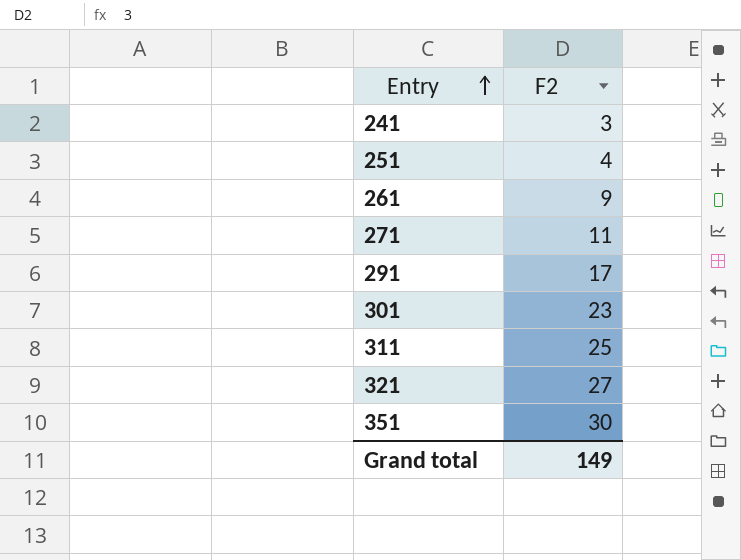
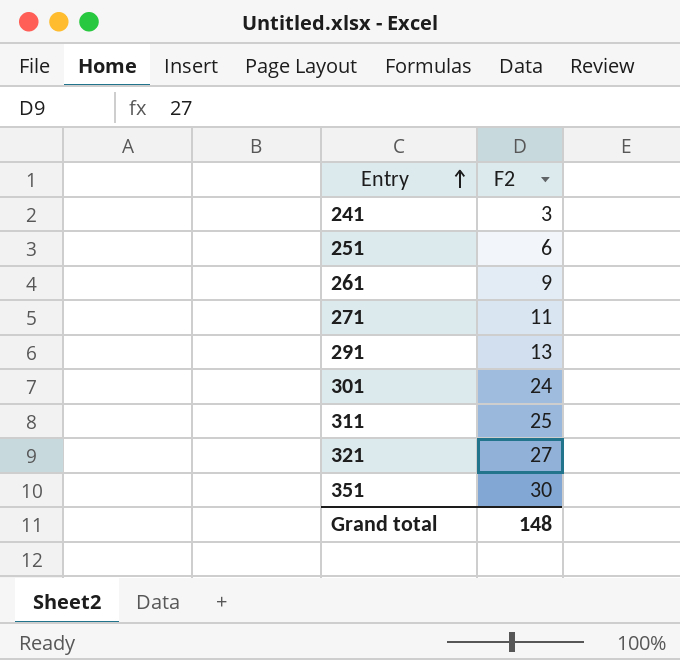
251 | F2: 4 -> 6
291 | F2: 17 -> 13
301 | F2: 23 -> 24
Grand total | F2: 149 -> 148

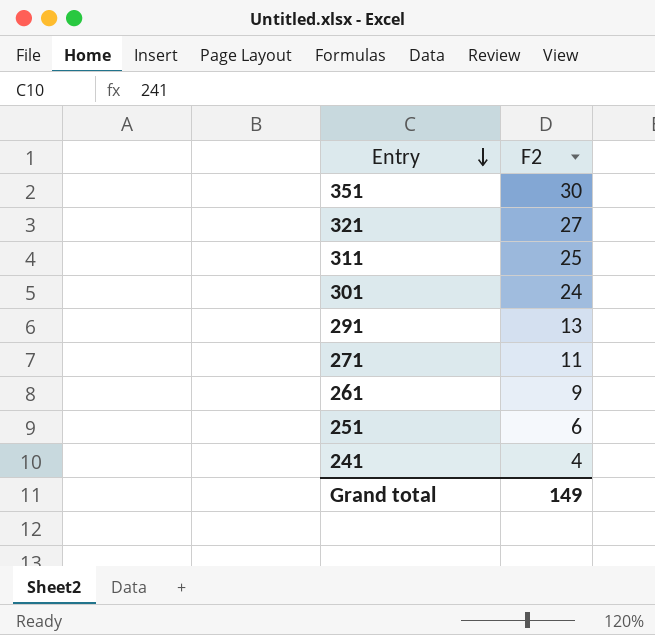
row order: Entry ascending -> Entry descending
241 | F2: 3 -> 4
Grand total | F2: 148 -> 149

